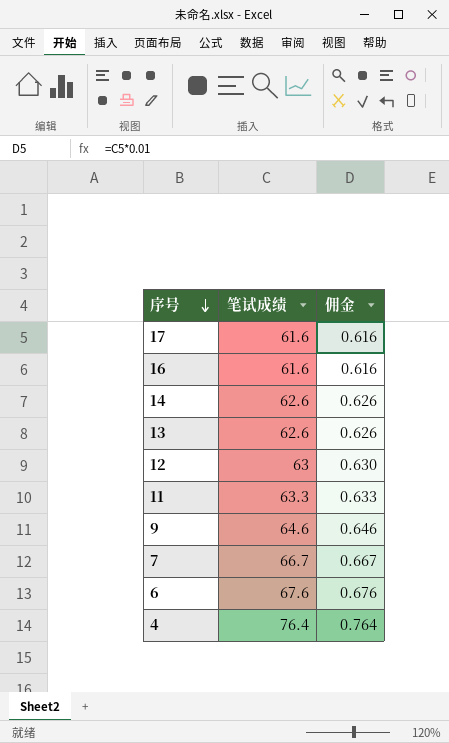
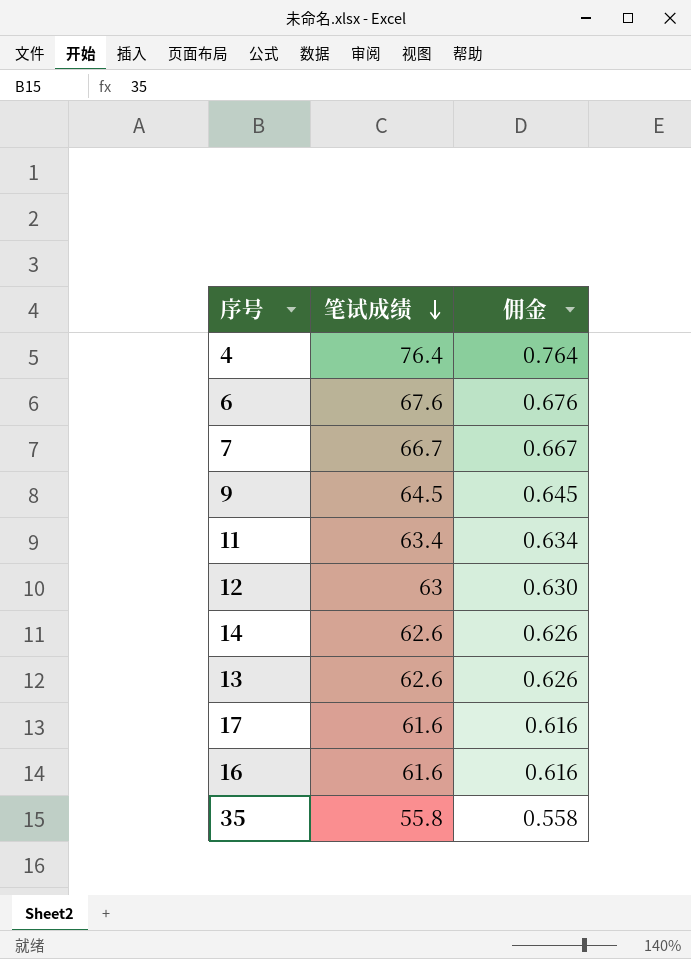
row order: 序号 descending -> 笔试成绩 descending
9 | 笔试成绩: 64.6 -> 64.5
9 | 佣金: 0.646 -> 0.645
11 | 笔试成绩: 63.3 -> 63.4
11 | 佣金: 0.633 -> 0.634
row 35: none -> 55.8 | 0.558

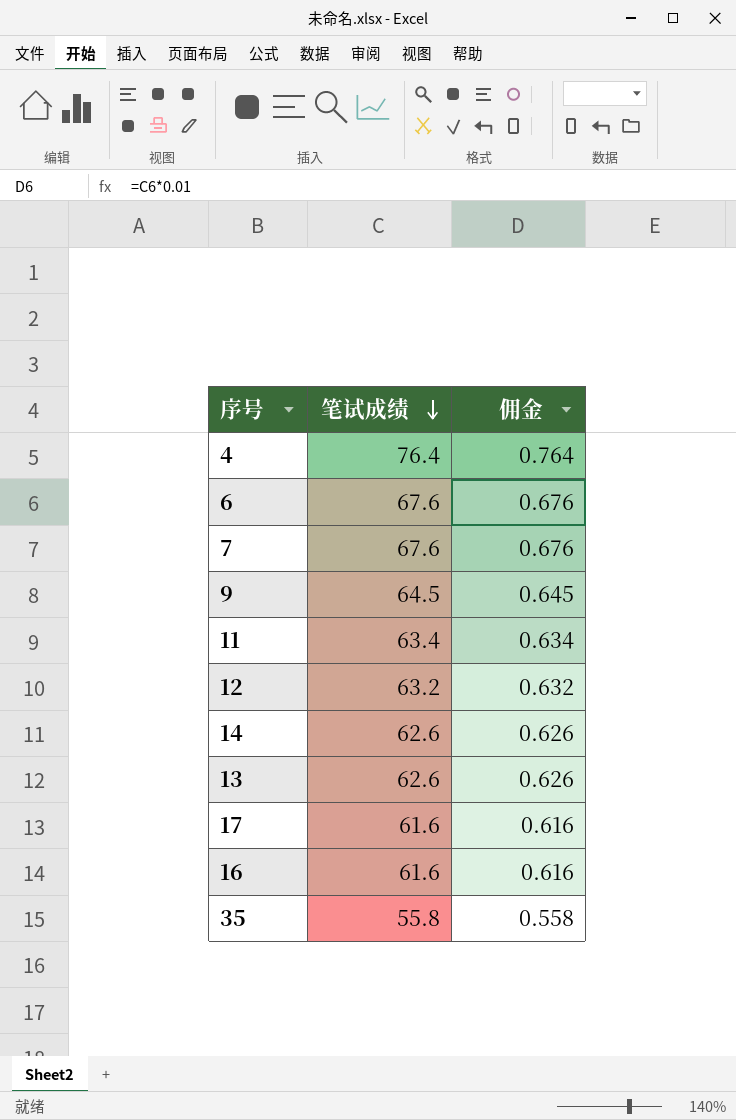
7 | 笔试成绩: 66.7 -> 67.6
7 | 佣金: 0.667 -> 0.676
12 | 笔试成绩: 63 -> 63.2
12 | 佣金: 0.630 -> 0.632

